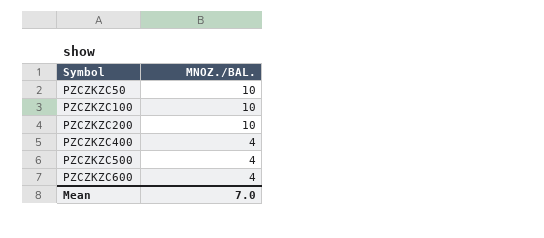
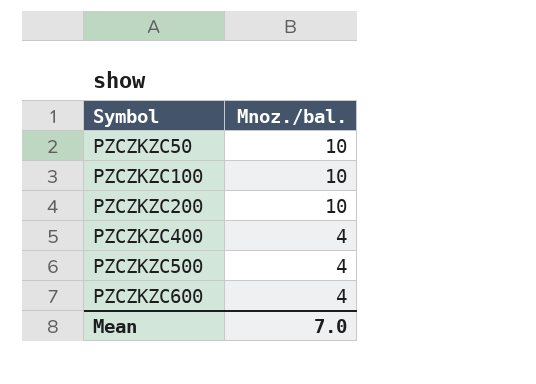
column name: MNOZ./BAL. -> Mnoz./bal.

